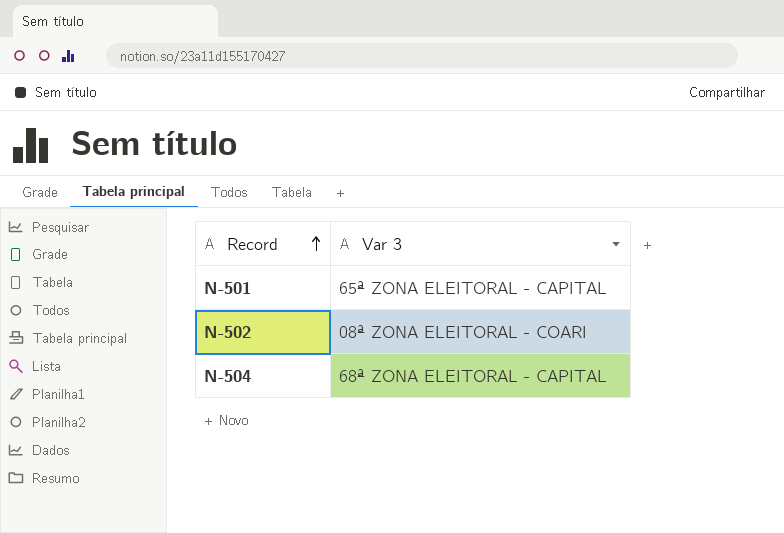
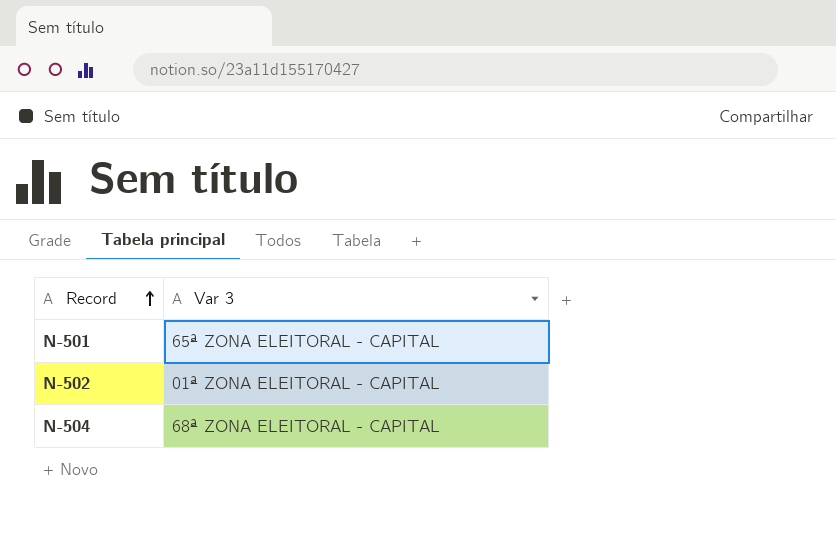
N-502 | Var 3: 08ª ZONA ELEITORAL - COARI -> 01ª ZONA ELEITORAL - CAPITAL

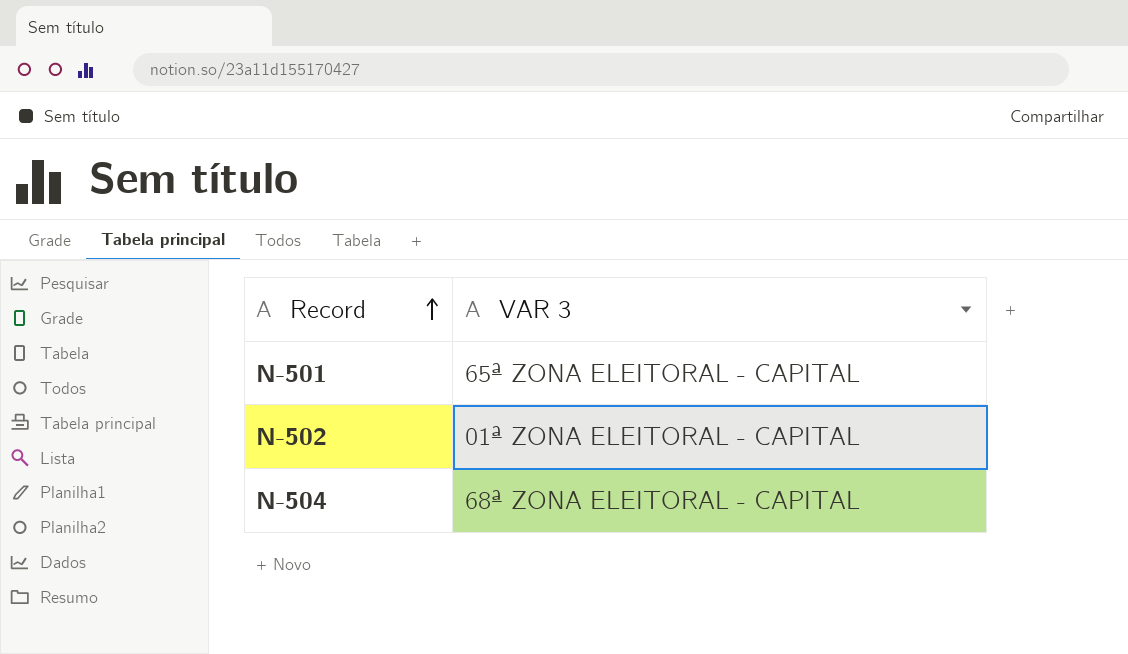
column name: Var 3 -> VAR 3

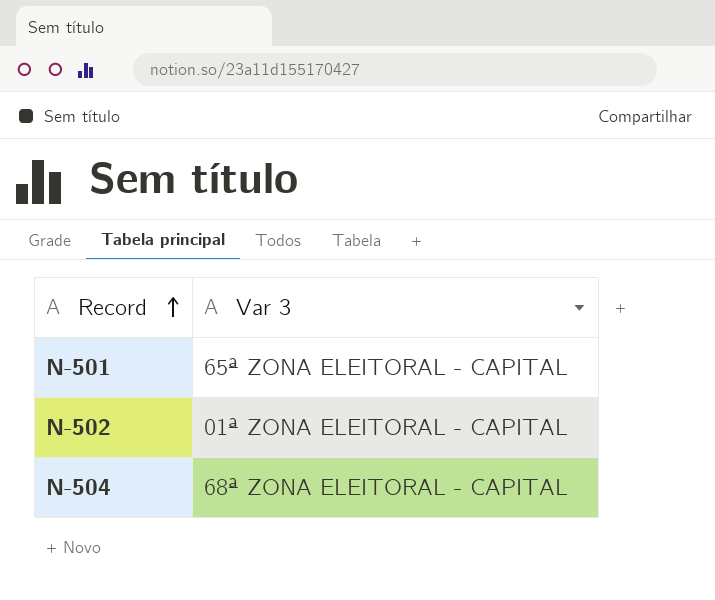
column name: VAR 3 -> Var 3

